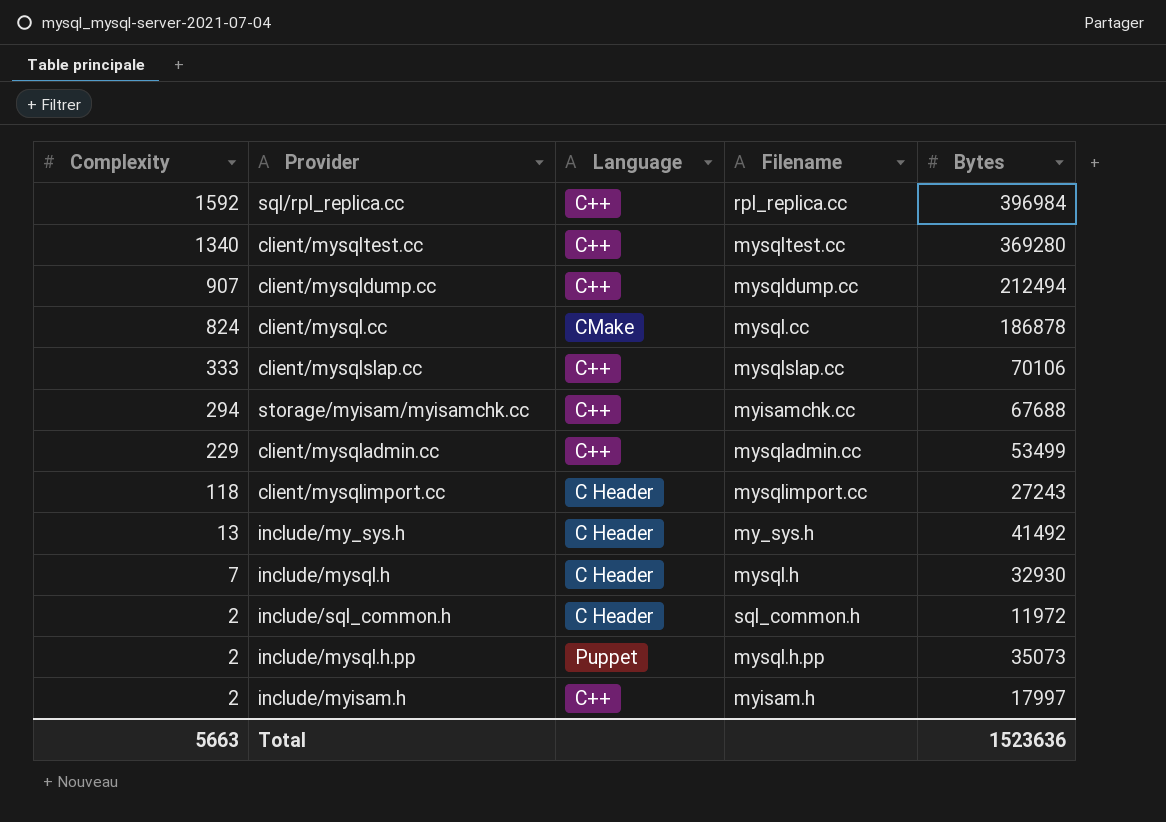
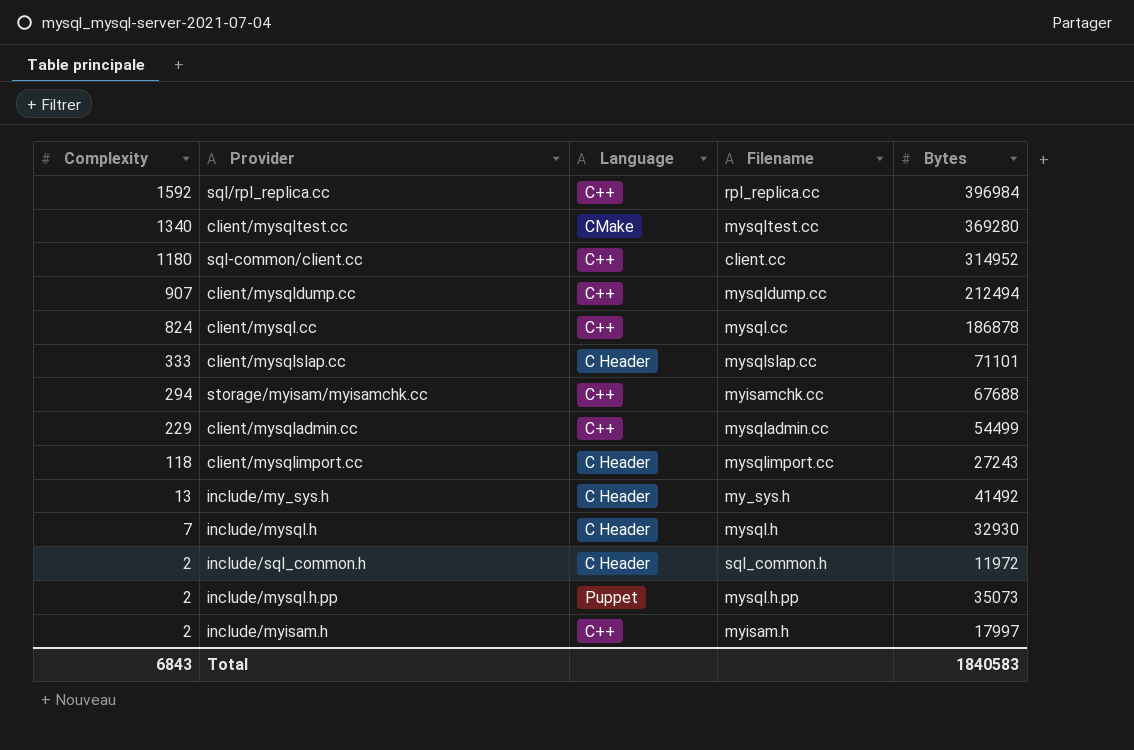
client/mysqltest.cc | Language: C++ -> CMake
row sql-common/client.cc: none -> 1180 | C++ | client.cc | 314952
client/mysql.cc | Language: CMake -> C++
client/mysqlslap.cc | Language: C++ -> C Header
client/mysqlslap.cc | Bytes: 70106 -> 71101
client/mysqladmin.cc | Bytes: 53499 -> 54499
Total | Complexity: 5663 -> 6843
Total | Bytes: 1523636 -> 1840583

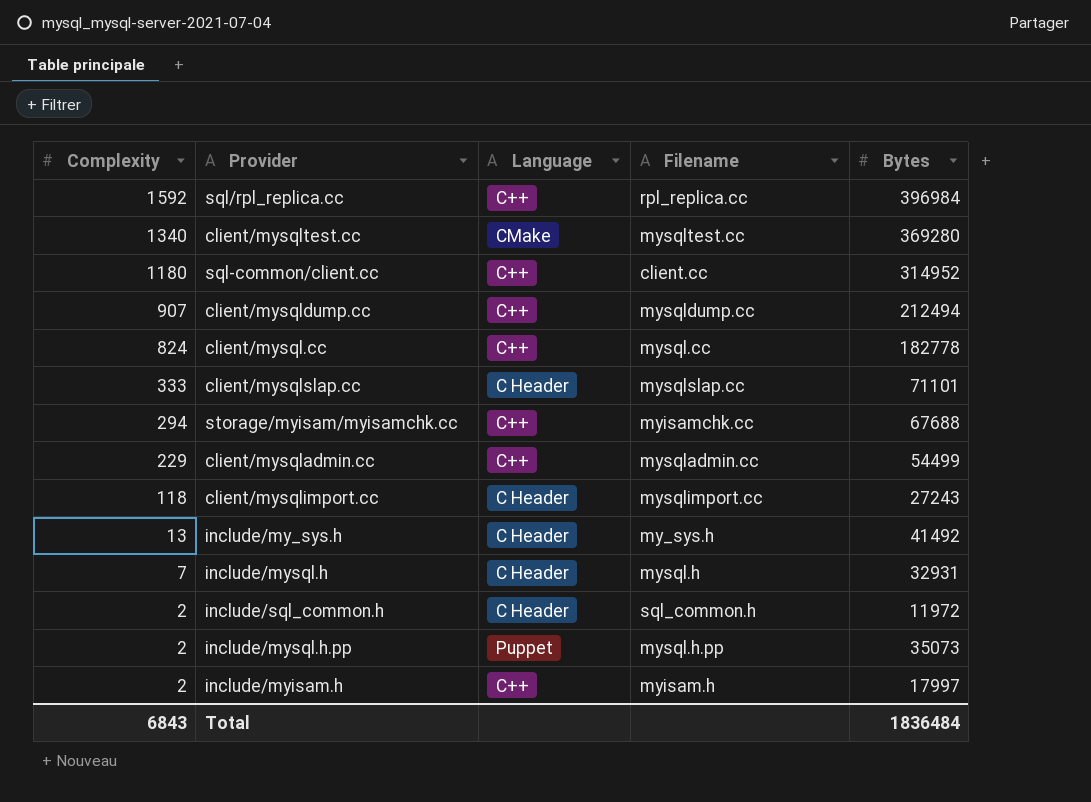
client/mysql.cc | Bytes: 186878 -> 182778
include/mysql.h | Bytes: 32930 -> 32931
Total | Bytes: 1840583 -> 1836484

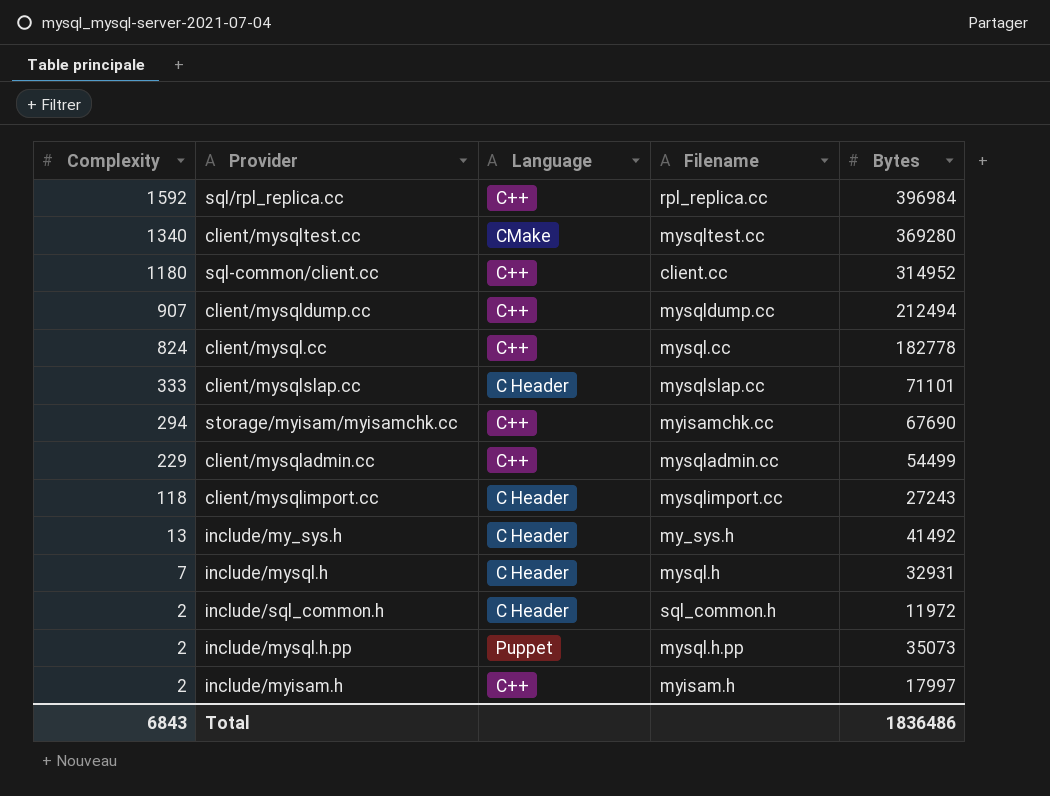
storage/myisam/myisamchk.cc | Bytes: 67688 -> 67690
Total | Bytes: 1836484 -> 1836486

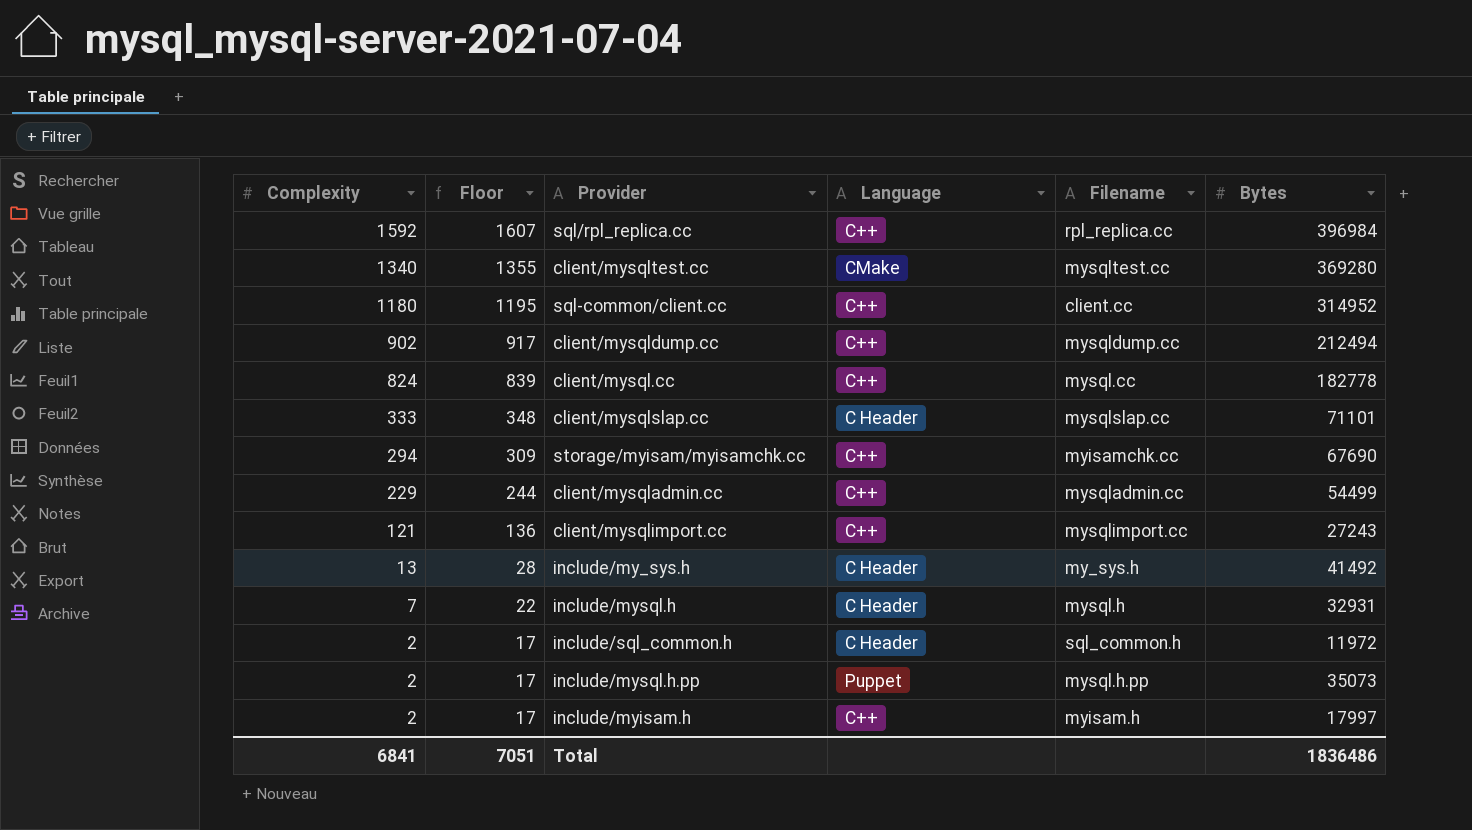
column Floor | formula: none -> [Complexity] + 15
client/mysqldump.cc | Complexity: 907 -> 902
client/mysqlimport.cc | Complexity: 118 -> 121
client/mysqlimport.cc | Language: C Header -> C++
Total | Complexity: 6843 -> 6841

